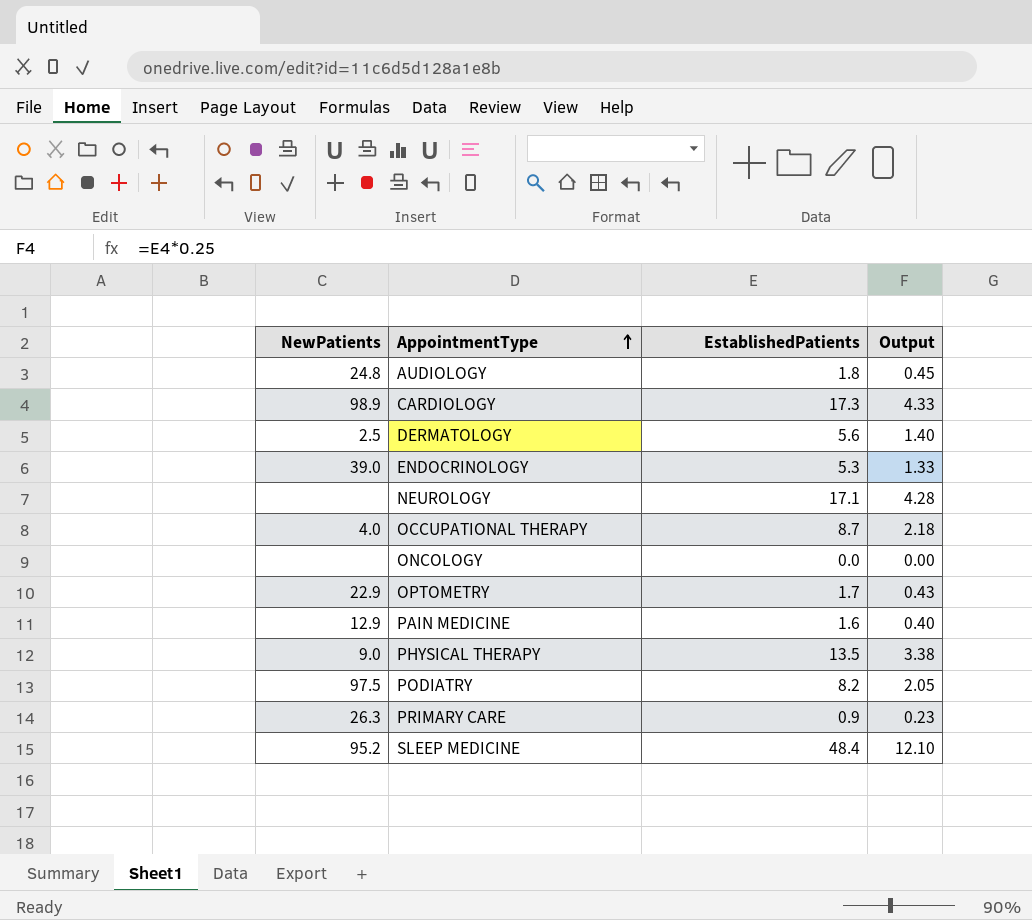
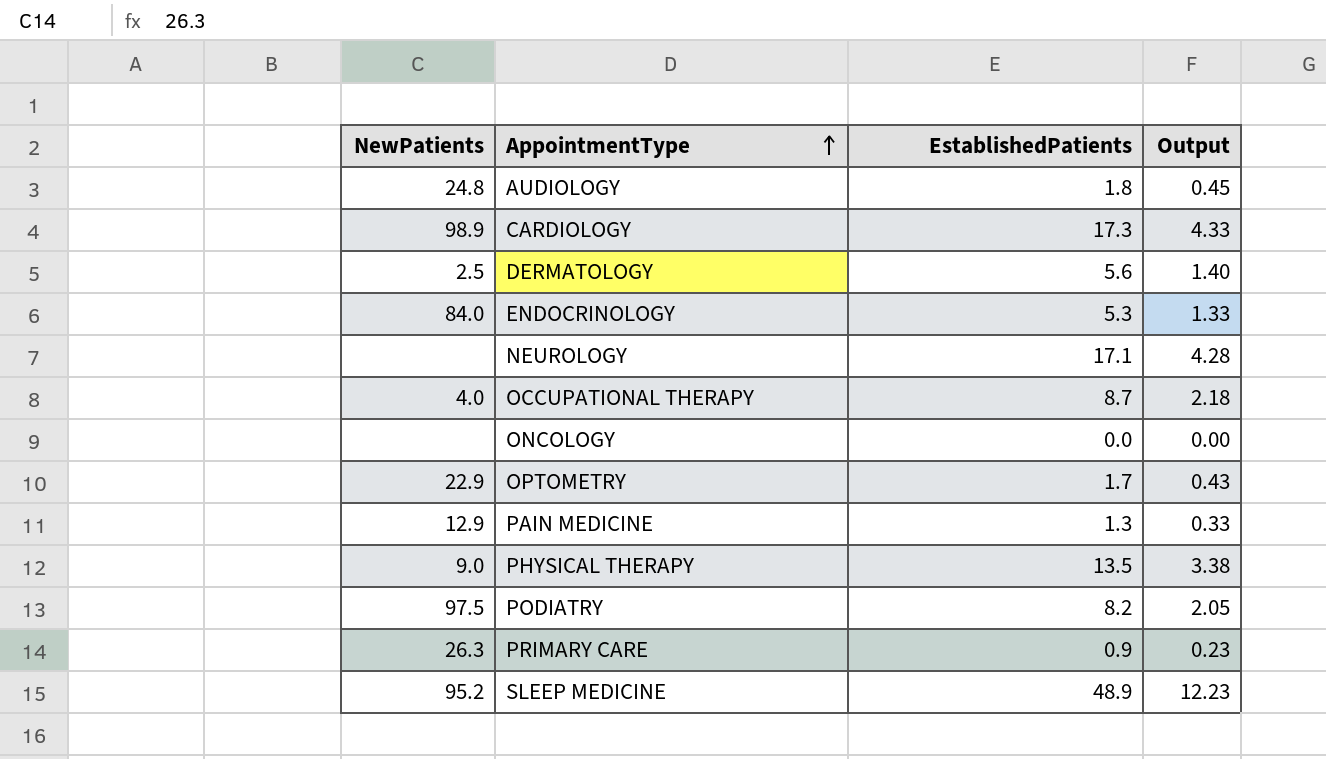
ENDOCRINOLOGY | NewPatients: 39.0 -> 84.0
PAIN MEDICINE | EstablishedPatients: 1.6 -> 1.3
PAIN MEDICINE | Output: 0.40 -> 0.33
SLEEP MEDICINE | EstablishedPatients: 48.4 -> 48.9
SLEEP MEDICINE | Output: 12.10 -> 12.23

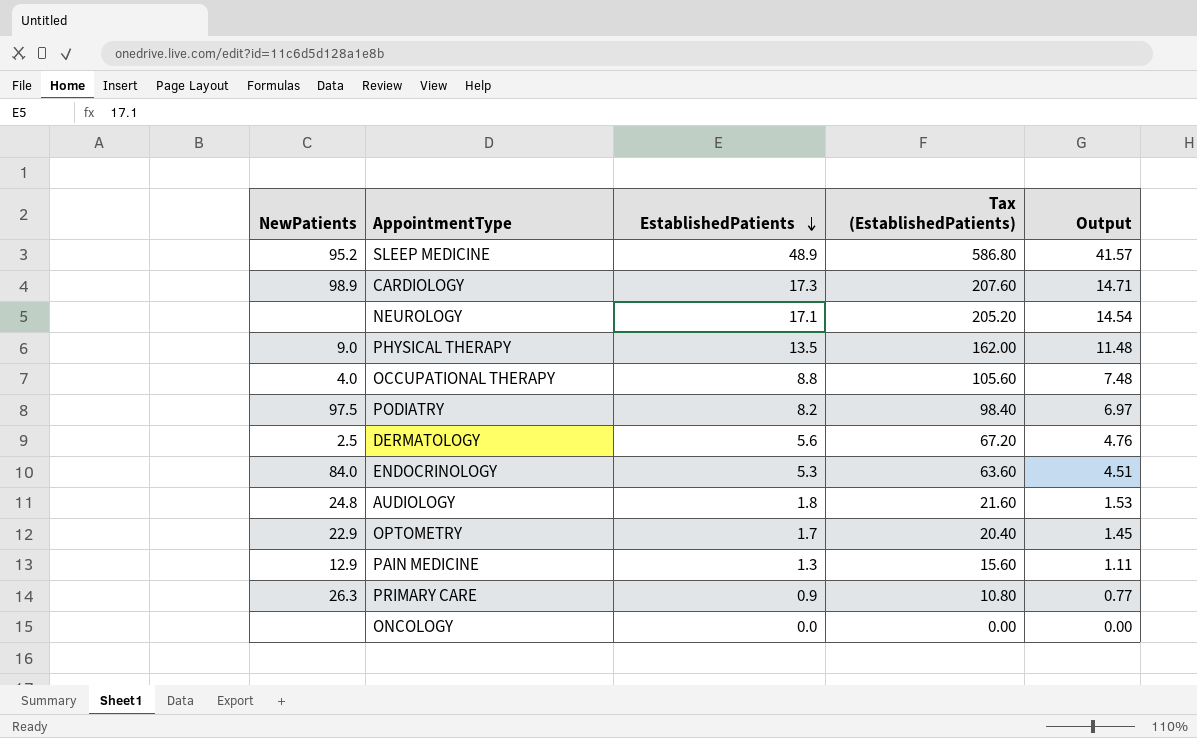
row order: AppointmentType ascending -> EstablishedPatients descending
column Tax (EstablishedPatients) | formula: none -> [EstablishedPatients] * 12
column Output | formula: [EstablishedPatients] * 0.25 -> [EstablishedPatients] * 0.85
OCCUPATIONAL THERAPY | EstablishedPatients: 8.7 -> 8.8

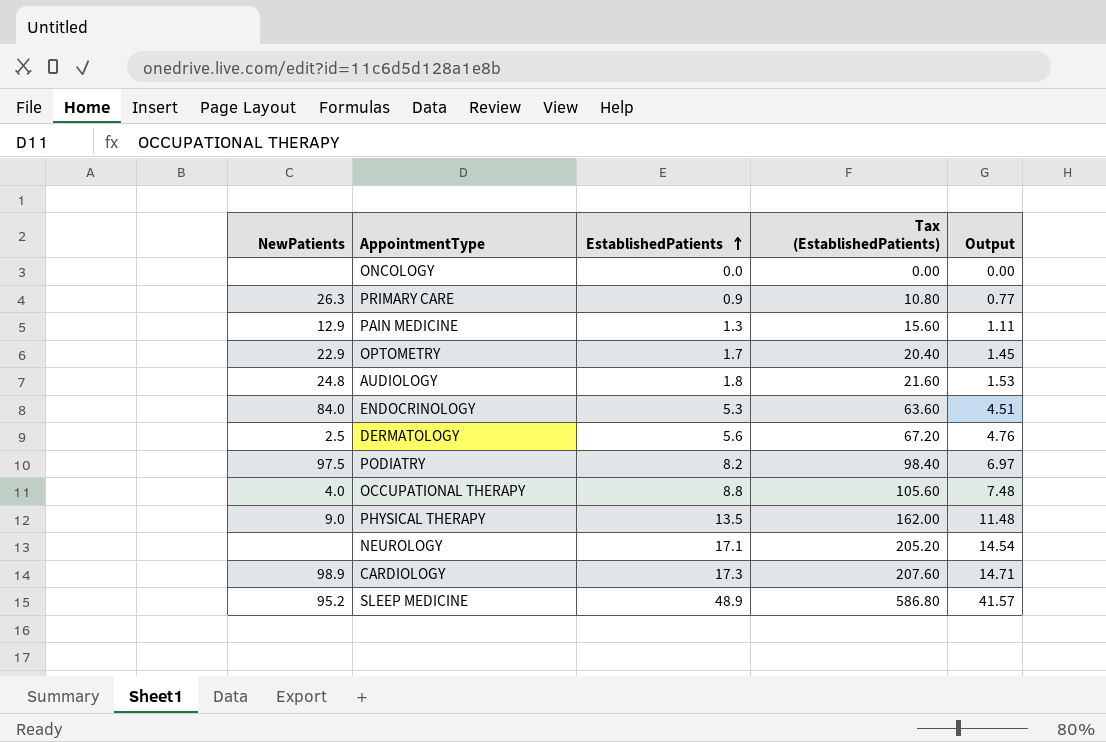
row order: EstablishedPatients descending -> EstablishedPatients ascending

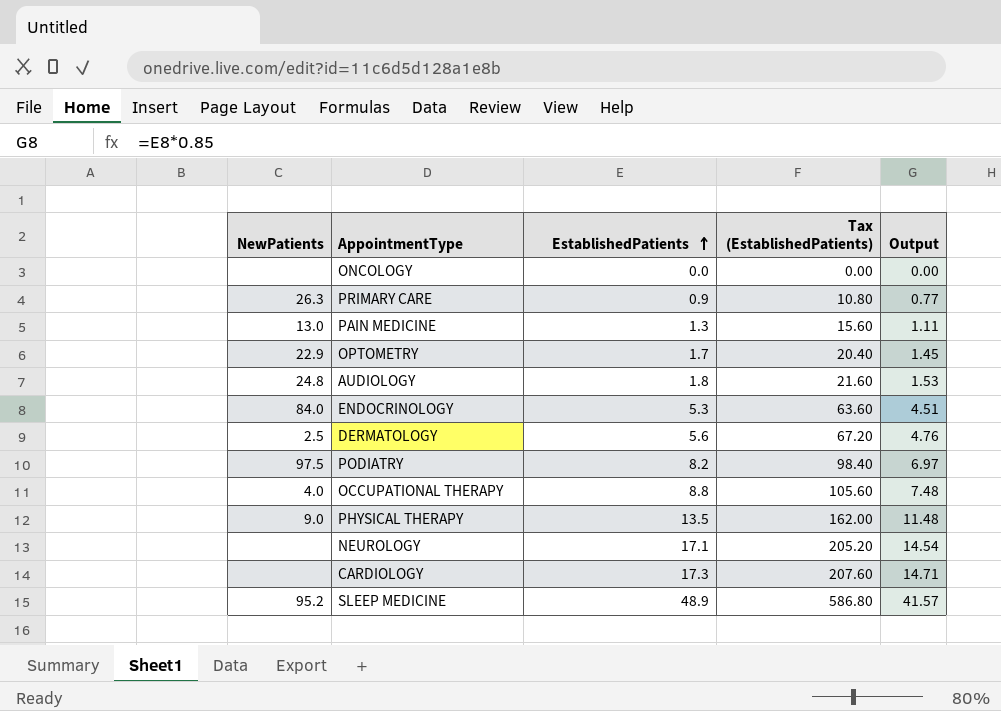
PAIN MEDICINE | NewPatients: 12.9 -> 13.0
CARDIOLOGY | NewPatients: 98.9 -> none

